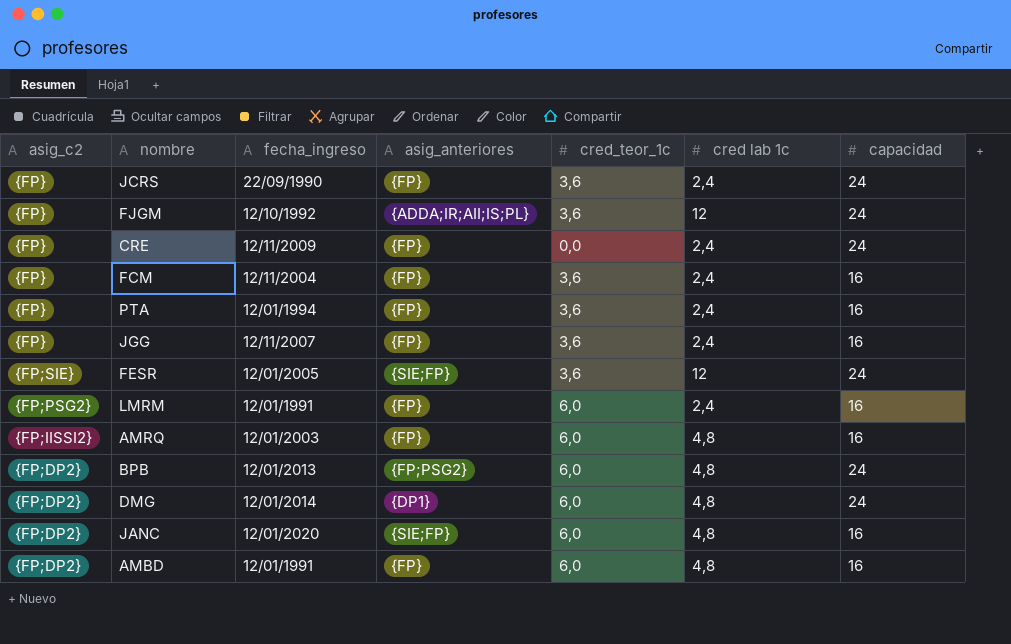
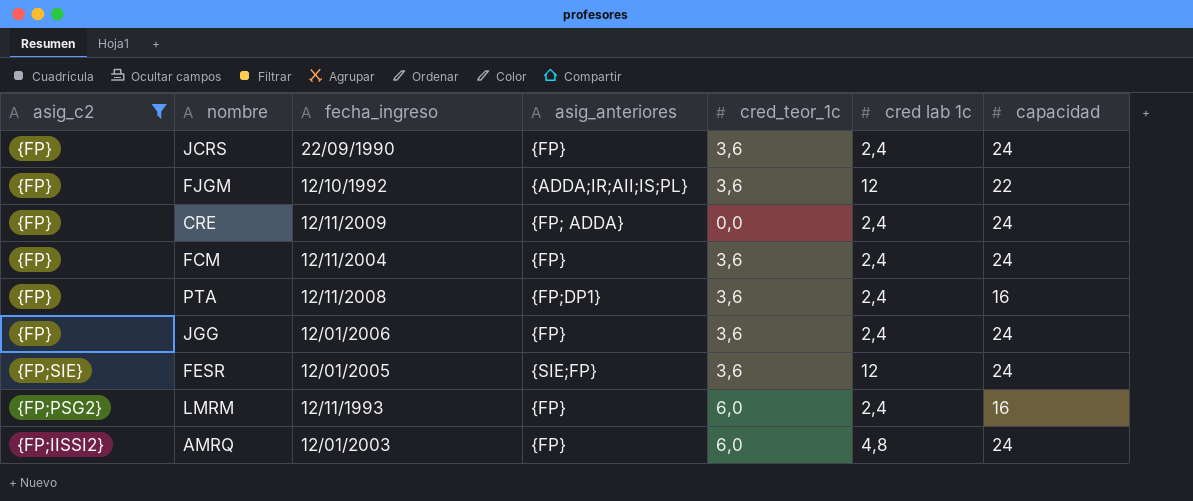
filter: none -> asig_c2 != {FP;DP2}
FJGM | capacidad: 24 -> 22
CRE | asig_anteriores: {FP} -> {FP; ADDA}
FCM | capacidad: 16 -> 24
PTA | fecha_ingreso: 12/01/1994 -> 12/11/2008
PTA | asig_anteriores: {FP} -> {FP;DP1}
JGG | fecha_ingreso: 12/11/2007 -> 12/01/2006
JGG | capacidad: 16 -> 24
LMRM | fecha_ingreso: 12/01/1991 -> 12/11/1993
AMRQ | capacidad: 16 -> 24

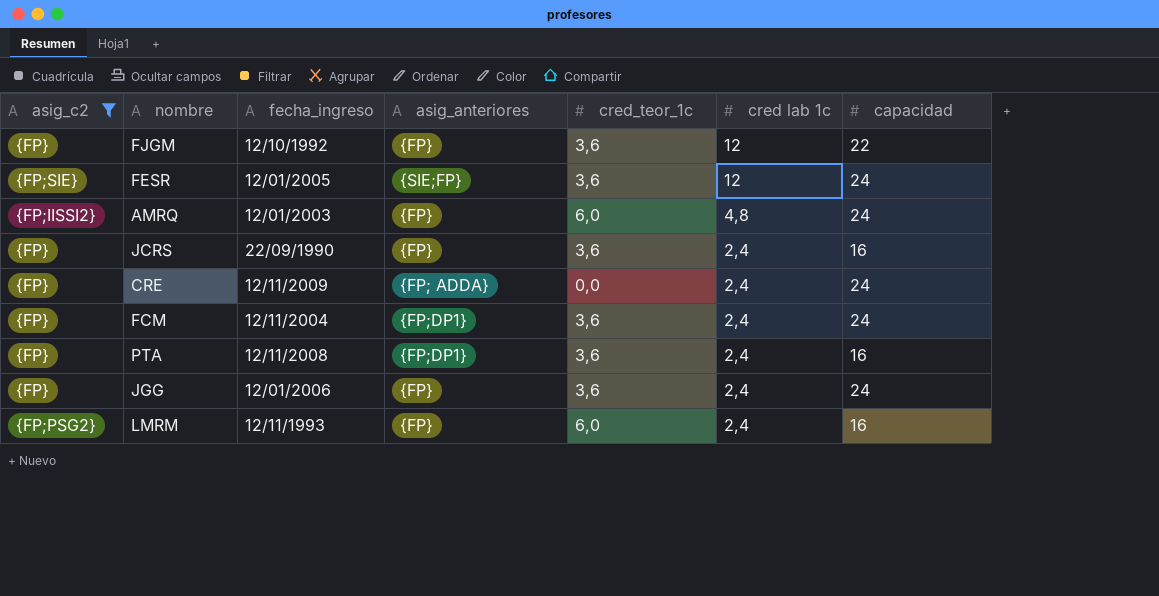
row order: asig_c2 descending -> cred lab 1c descending
FJGM | asig_anteriores: {ADDA;IR;AII;IS;PL} -> {FP}
JCRS | capacidad: 24 -> 16
FCM | asig_anteriores: {FP} -> {FP;DP1}

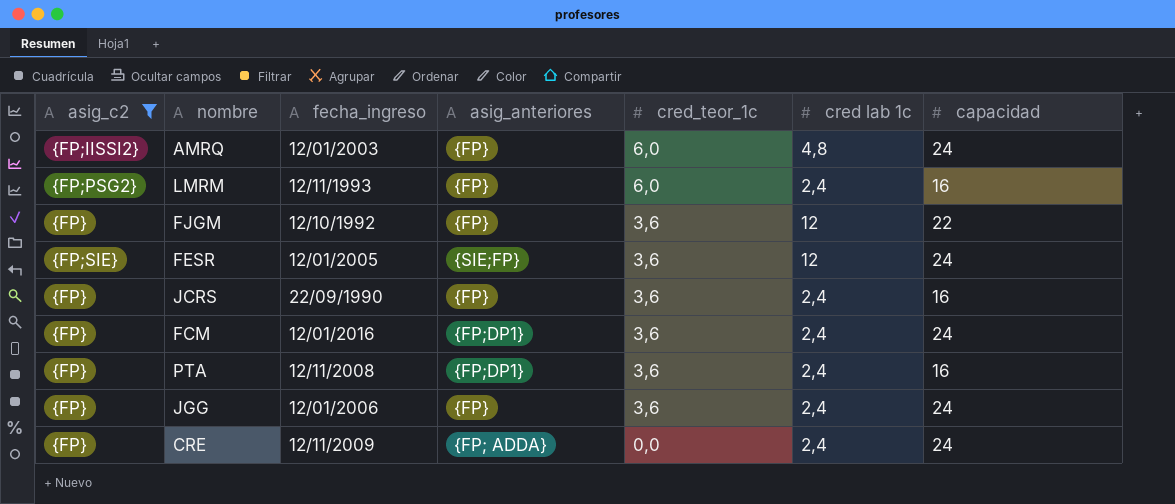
row order: cred lab 1c descending -> cred_teor_1c descending
FCM | fecha_ingreso: 12/11/2004 -> 12/01/2016

